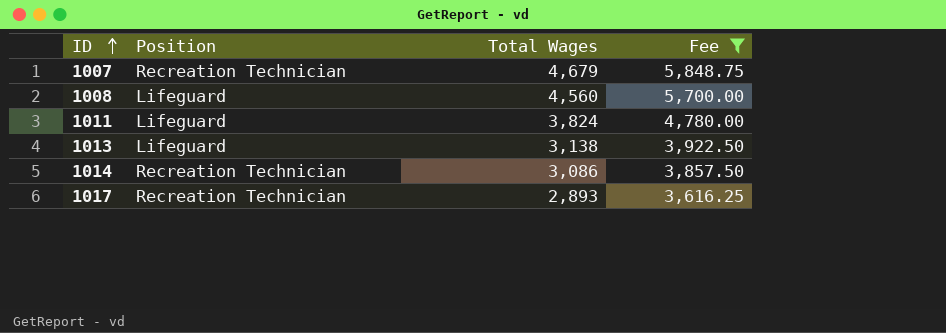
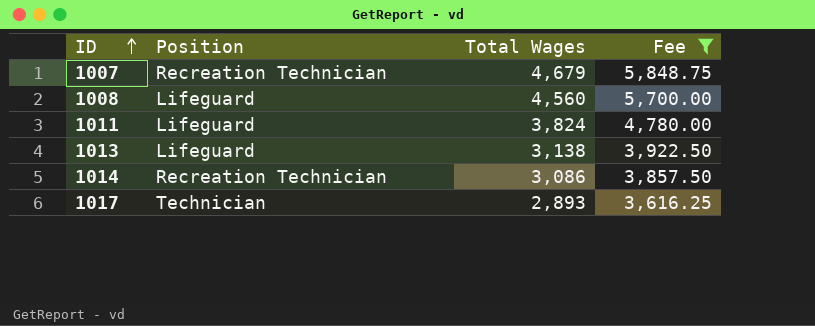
1017 | Position: Recreation Technician -> Technician

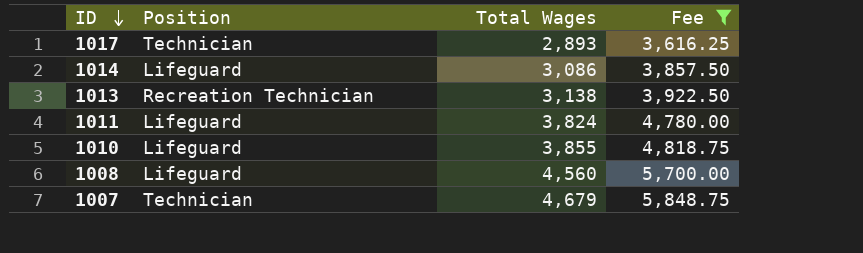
row order: ID ascending -> ID descending
1014 | Position: Recreation Technician -> Lifeguard
1013 | Position: Lifeguard -> Recreation Technician
row 1010: none -> Lifeguard | 3,855 | 4,818.75
1007 | Position: Recreation Technician -> Technician

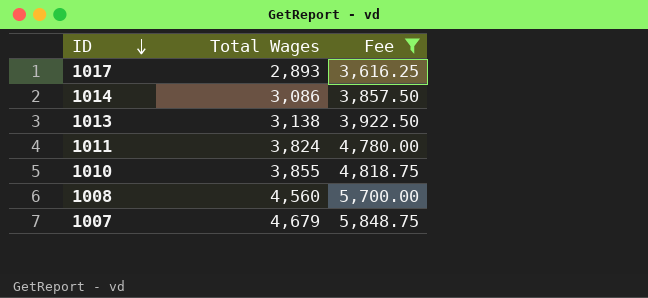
column Position | position: 2 -> none

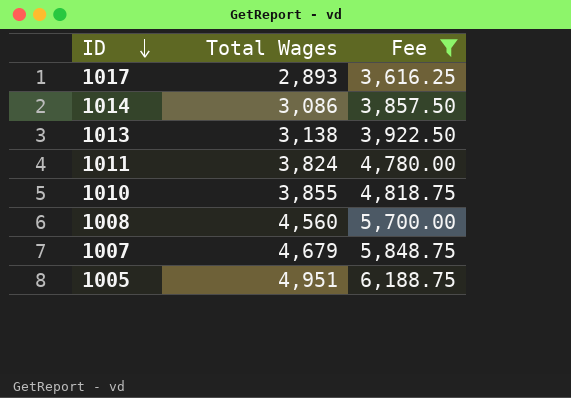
row 1005: none -> 4,951 | 6,188.75

